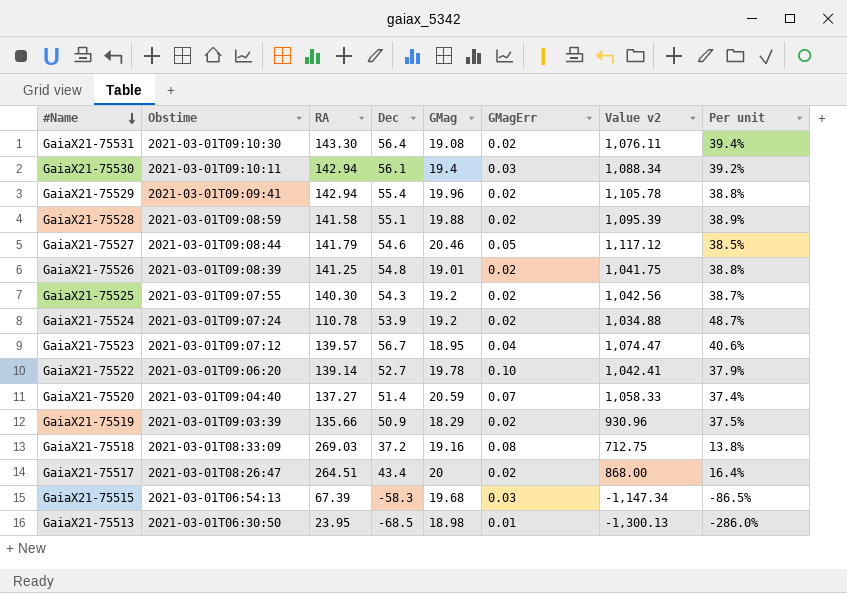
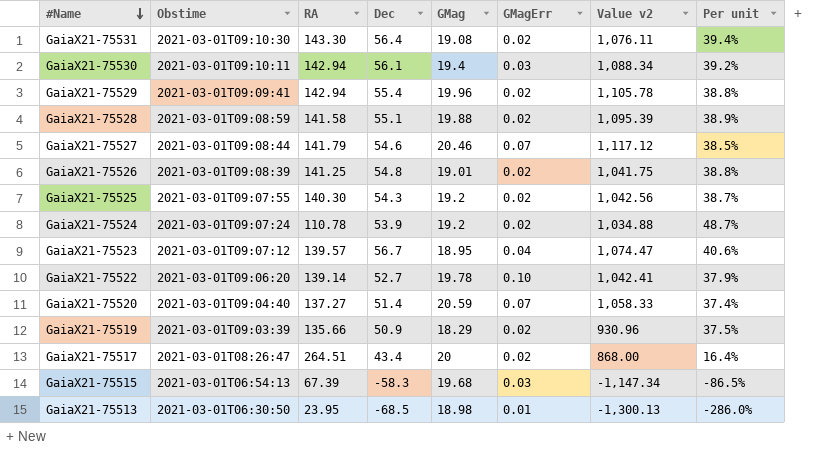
row GaiaX21-75518: 2021-03-01T08:33:09 | 269.03 | 37.2 | 19.16 | 0.08 | 712.75 | 13.8% -> none
GaiaX21-75527 | GMagErr: 0.05 -> 0.07

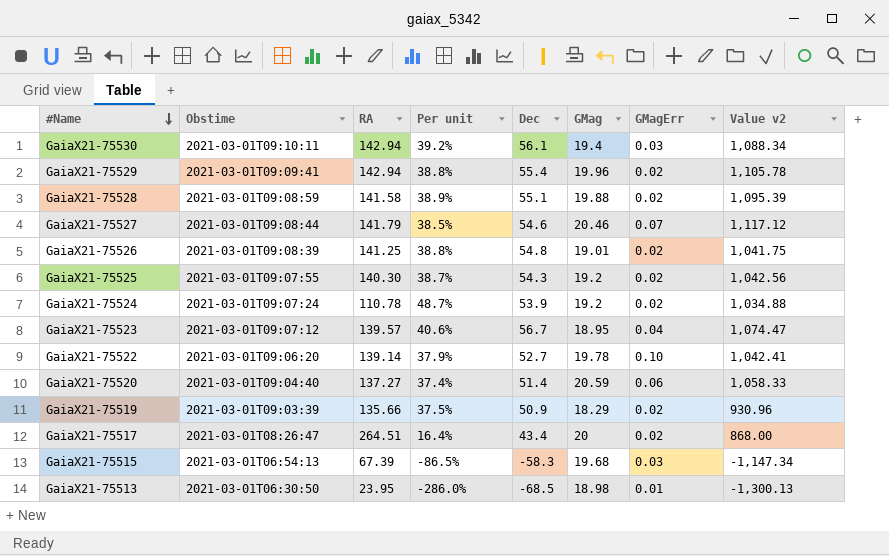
column Per unit | position: 8 -> 4
row GaiaX21-75531: 2021-03-01T09:10:30 | 143.30 | 56.4 | 19.08 | 0.02 | 1,076.11 | 39.4% -> none
GaiaX21-75520 | GMagErr: 0.07 -> 0.06

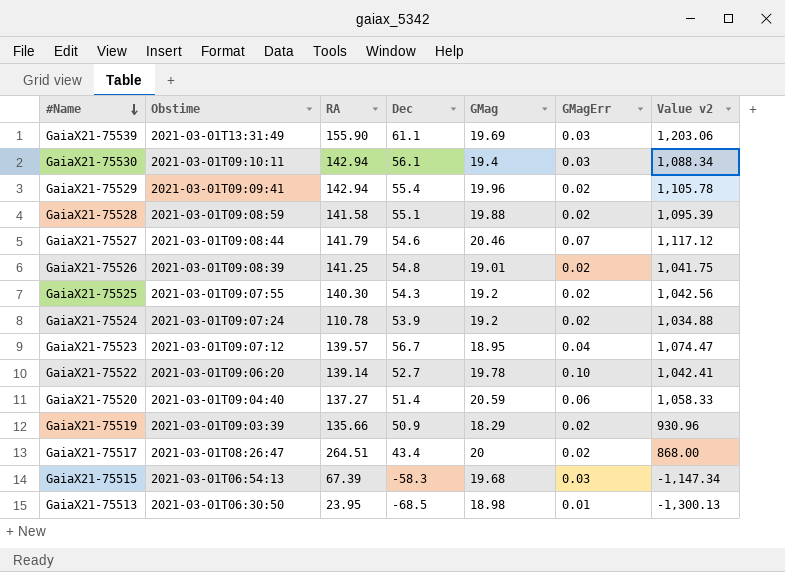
column Per unit | formula: [Dec] / [RA] -> none
row GaiaX21-75539: none -> 2021-03-01T13:31:49 | 155.90 | 61.1 | 19.69 | 0.03 | 1,203.06

